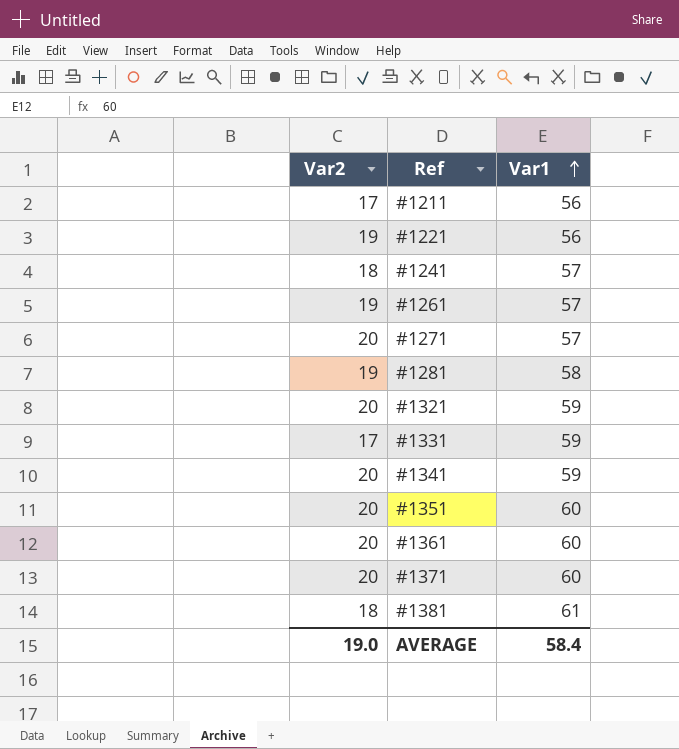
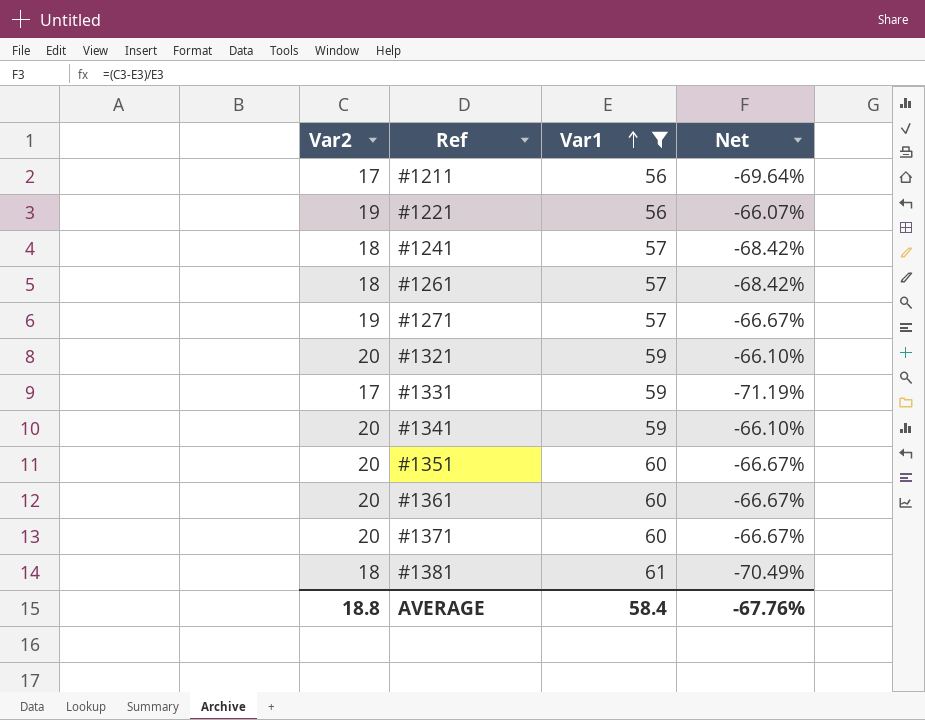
filter: none -> Var1 != 58
column Net | formula: none -> ([Var2] - [Var1]) / [Var1]
#1261 | Var2: 19 -> 18
#1271 | Var2: 20 -> 19
AVERAGE | Var2: 19.0 -> 18.8

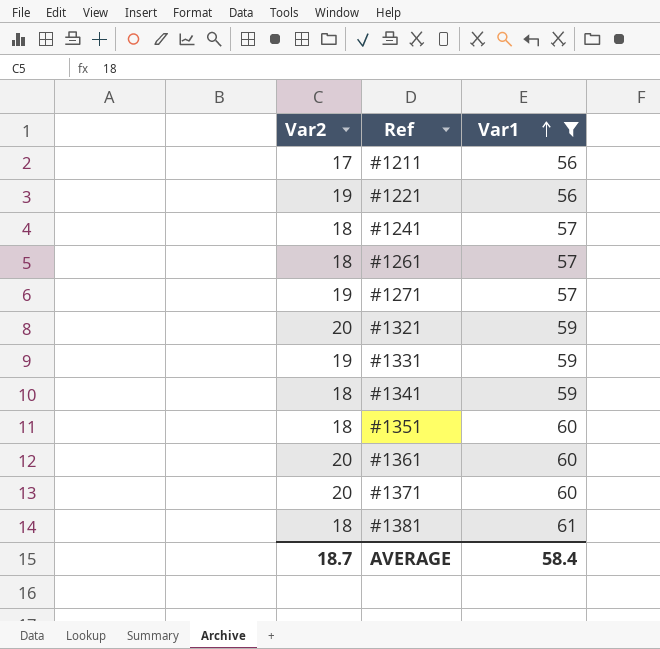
column Net | formula: ([Var2] - [Var1]) / [Var1] -> none
#1331 | Var2: 17 -> 19
#1341 | Var2: 20 -> 18
#1351 | Var2: 20 -> 18
AVERAGE | Var2: 18.8 -> 18.7

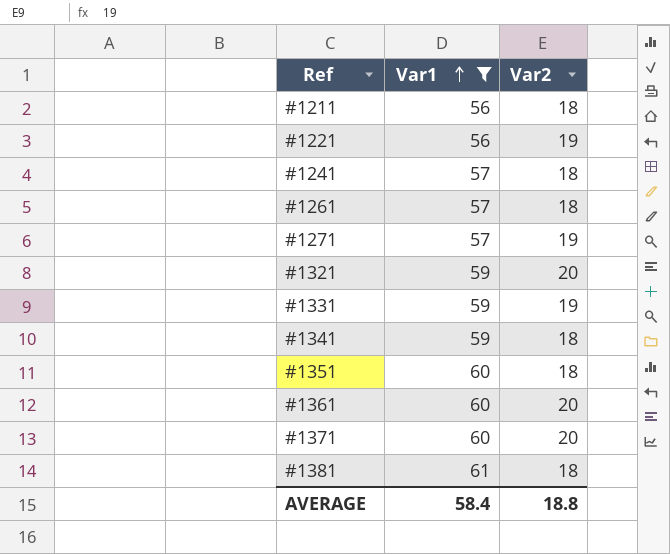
column Var2 | position: 1 -> 3
#1211 | Var2: 17 -> 18
AVERAGE | Var2: 18.7 -> 18.8

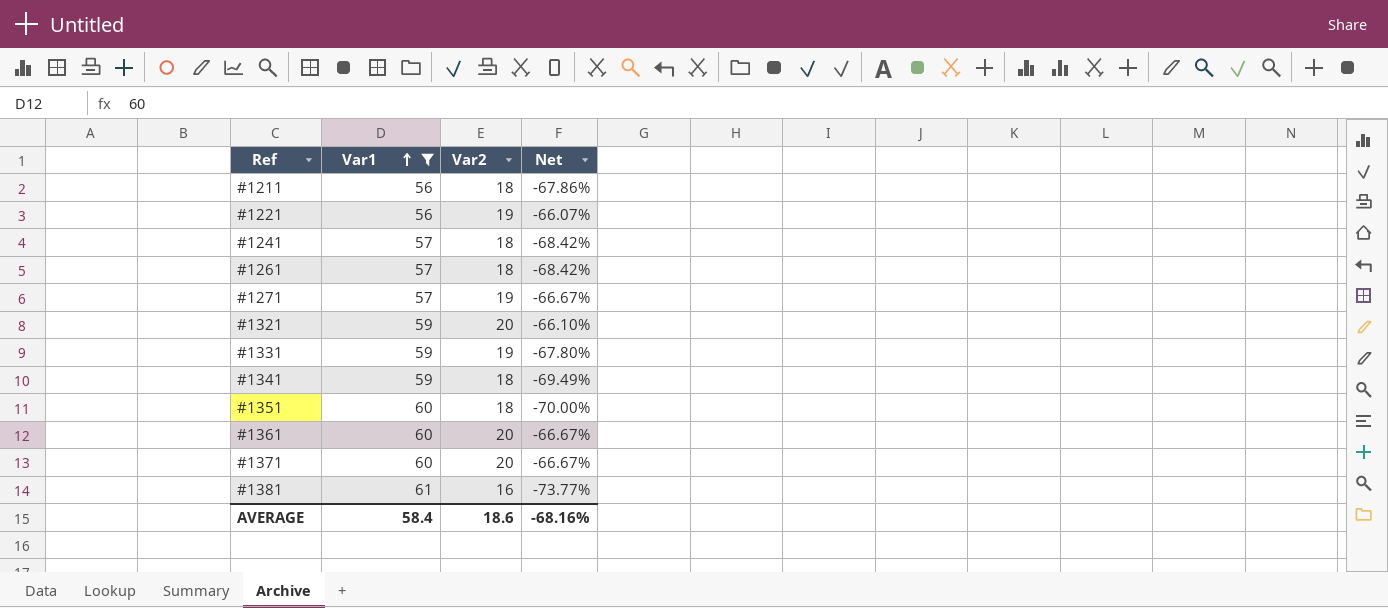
column Net | formula: none -> ([Var2] - [Var1]) / [Var1]
#1381 | Var2: 18 -> 16
AVERAGE | Var2: 18.8 -> 18.6

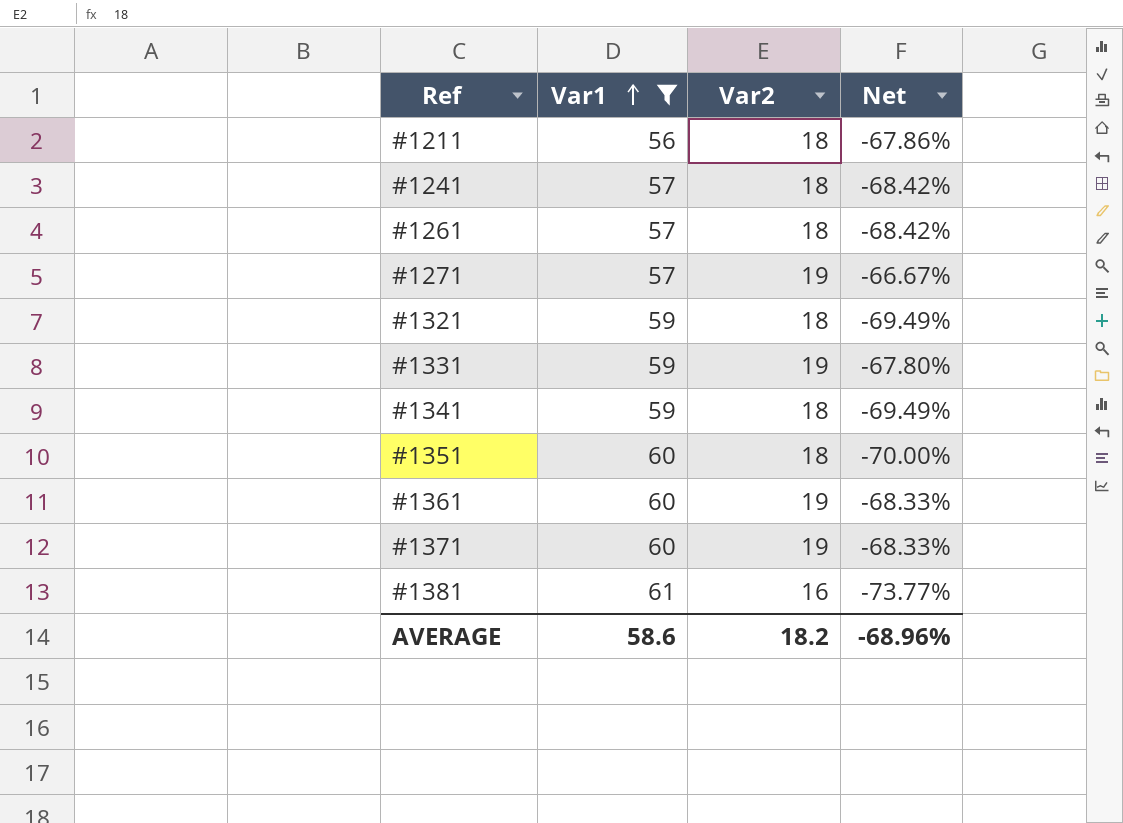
row #1221: 56 | 19 | -66.07% -> none
#1321 | Var2: 20 -> 18
#1321 | Net: -66.10% -> -69.49%
#1361 | Var2: 20 -> 19
#1361 | Net: -66.67% -> -68.33%
#1371 | Var2: 20 -> 19
#1371 | Net: -66.67% -> -68.33%
AVERAGE | Var1: 58.4 -> 58.6
AVERAGE | Var2: 18.6 -> 18.2
AVERAGE | Net: -68.16% -> -68.96%

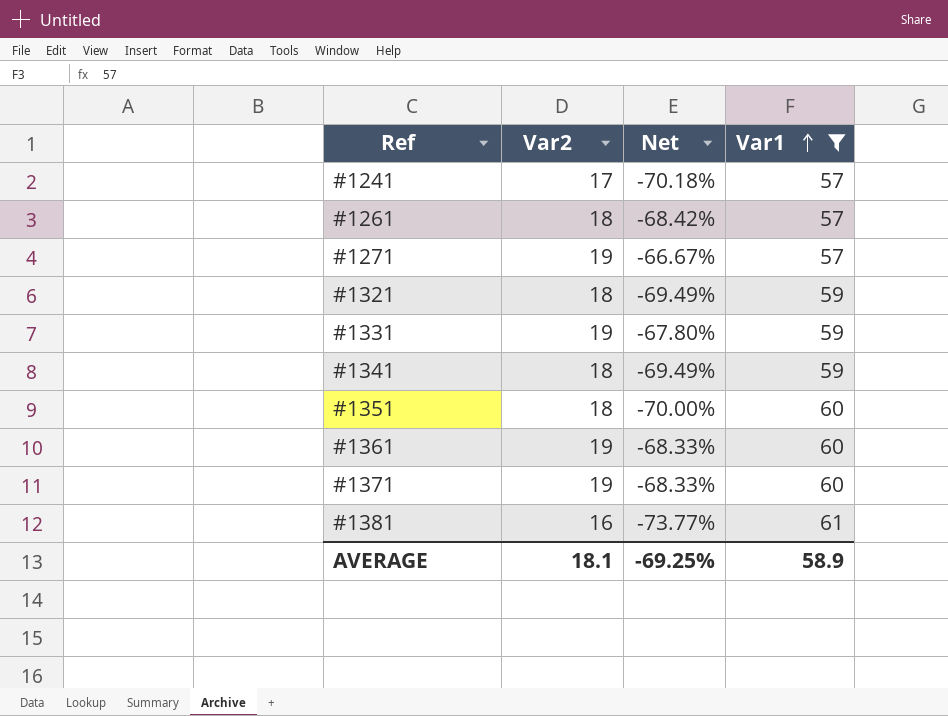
column Var1 | position: 2 -> 4
row #1211: 56 | 18 | -67.86% -> none
#1241 | Var2: 18 -> 17
#1241 | Net: -68.42% -> -70.18%
AVERAGE | Var2: 18.2 -> 18.1
AVERAGE | Net: -68.96% -> -69.25%
AVERAGE | Var1: 58.6 -> 58.9

